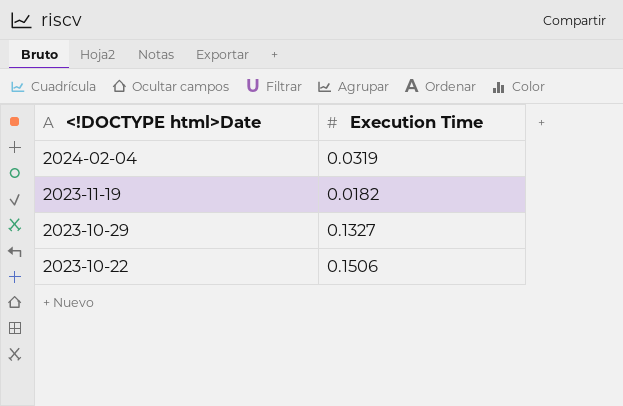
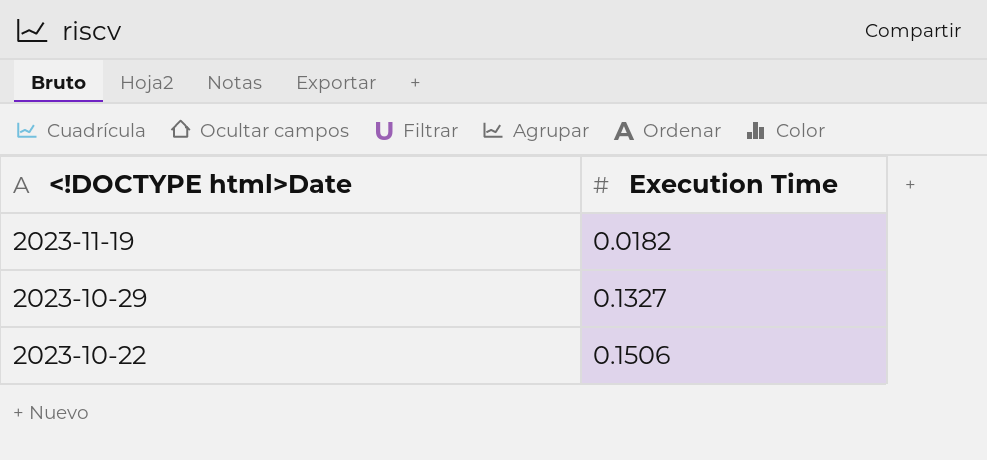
row 2024-02-04: 0.0319 -> none

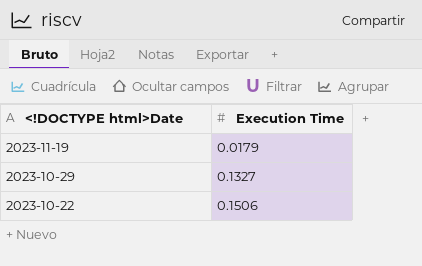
2023-11-19 | Execution Time: 0.0182 -> 0.0179

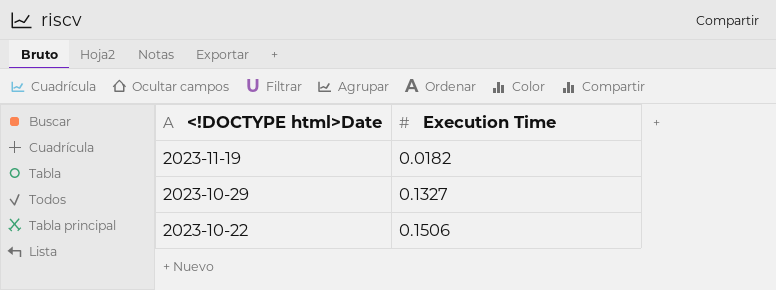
2023-11-19 | Execution Time: 0.0179 -> 0.0182

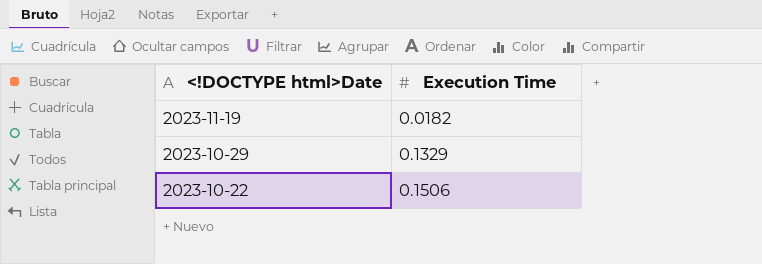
2023-10-29 | Execution Time: 0.1327 -> 0.1329

